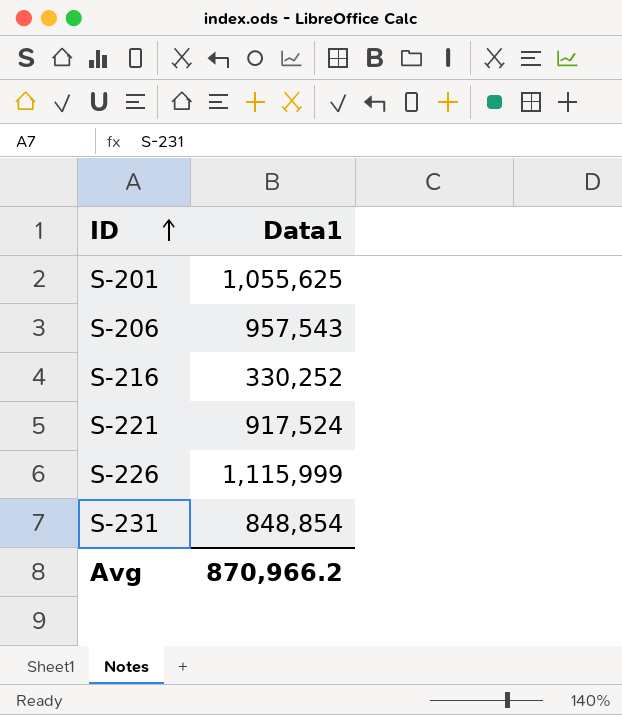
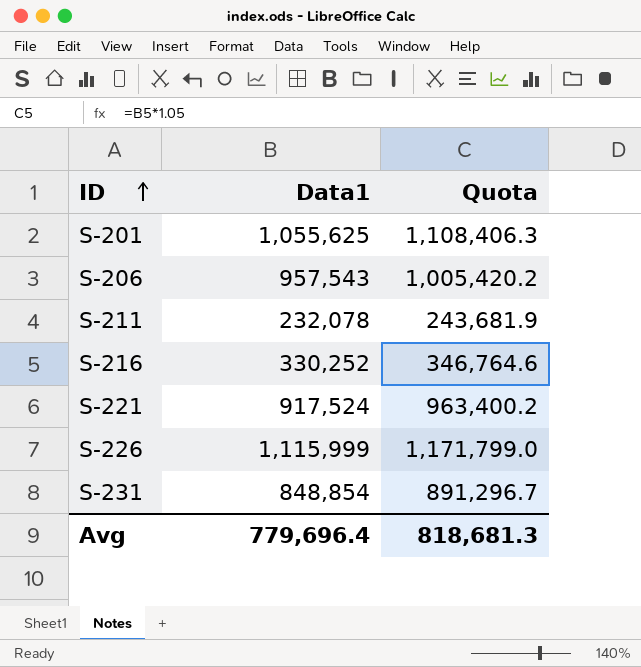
column Quota | formula: none -> [Data1] * 1.05
row S-211: none -> 232,078 | 243,681.9
Avg | Data1: 870,966.2 -> 779,696.4

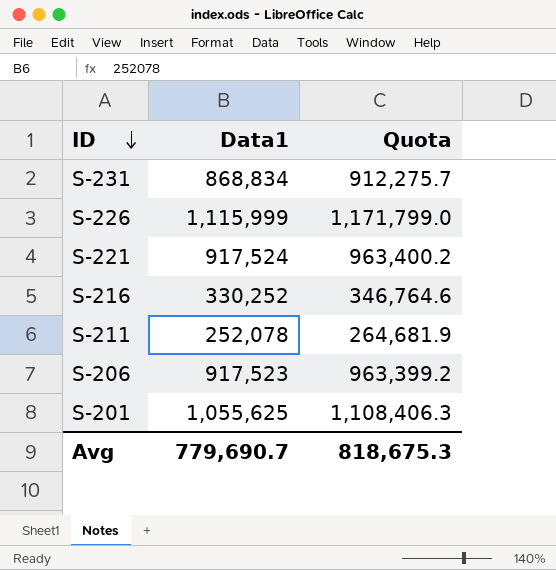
row order: ID ascending -> ID descending
S-231 | Data1: 848,854 -> 868,834
S-231 | Quota: 891,296.7 -> 912,275.7
S-211 | Data1: 232,078 -> 252,078
S-211 | Quota: 243,681.9 -> 264,681.9
S-206 | Data1: 957,543 -> 917,523
S-206 | Quota: 1,005,420.2 -> 963,399.2
Avg | Data1: 779,696.4 -> 779,690.7
Avg | Quota: 818,681.3 -> 818,675.3

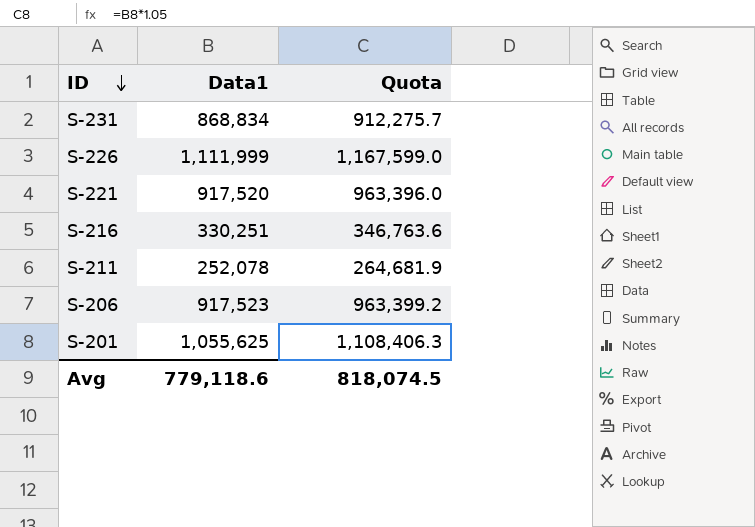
S-226 | Data1: 1,115,999 -> 1,111,999
S-226 | Quota: 1,171,799.0 -> 1,167,599.0
S-221 | Data1: 917,524 -> 917,520
S-221 | Quota: 963,400.2 -> 963,396.0
S-216 | Data1: 330,252 -> 330,251
S-216 | Quota: 346,764.6 -> 346,763.6
Avg | Data1: 779,690.7 -> 779,118.6
Avg | Quota: 818,675.3 -> 818,074.5

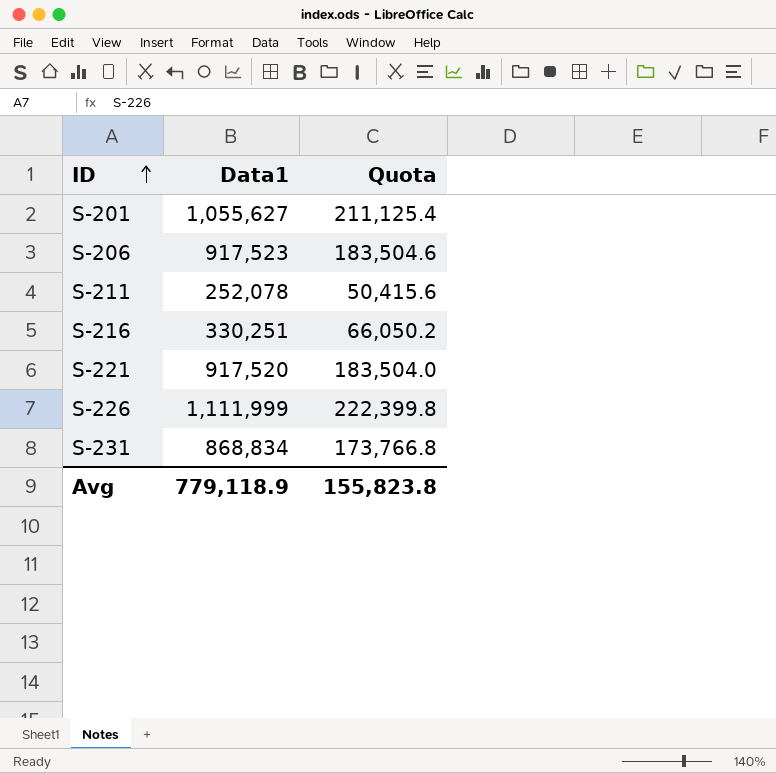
row order: ID descending -> ID ascending
column Quota | formula: [Data1] * 1.05 -> [Data1] * 0.2
S-201 | Data1: 1,055,625 -> 1,055,627
Avg | Data1: 779,118.6 -> 779,118.9
Avg | Quota: 818,074.5 -> 155,823.8

